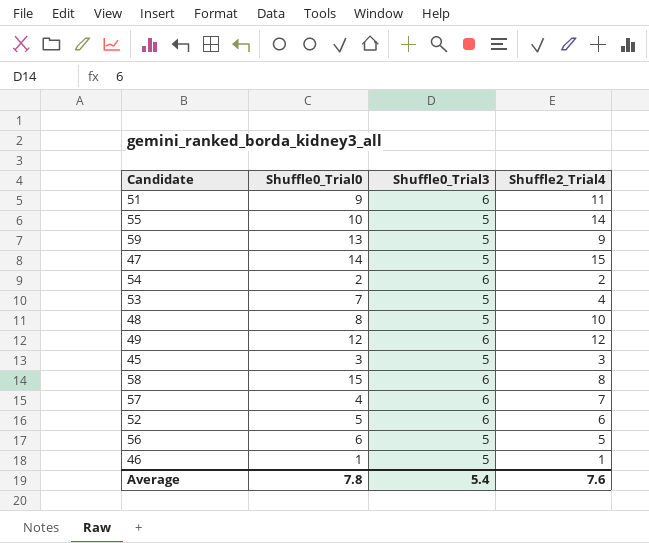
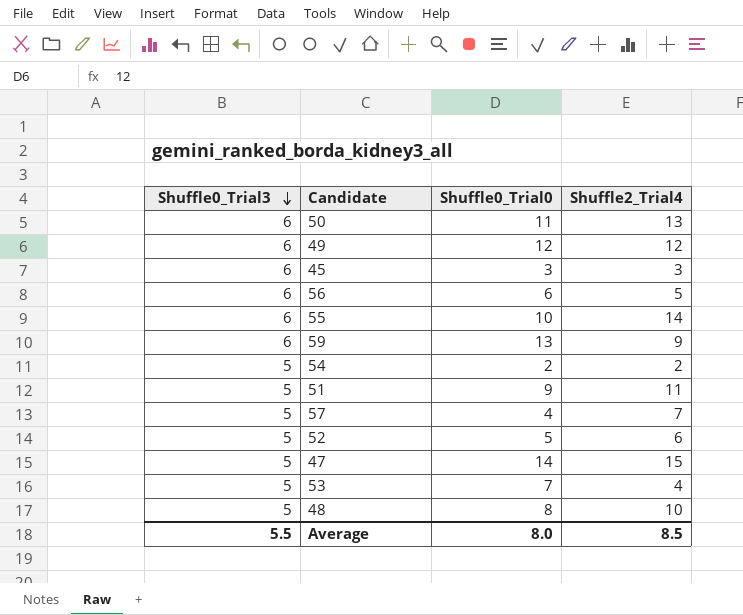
row order: none -> Shuffle0_Trial3 descending
column Shuffle0_Trial3 | position: 3 -> 1
row 58: 15 | 6 | 8 -> none
row 46: 1 | 5 | 1 -> none
row 50: none -> 6 | 11 | 13
45 | Shuffle0_Trial3: 5 -> 6
56 | Shuffle0_Trial3: 5 -> 6
55 | Shuffle0_Trial3: 5 -> 6
59 | Shuffle0_Trial3: 5 -> 6
54 | Shuffle0_Trial3: 6 -> 5
51 | Shuffle0_Trial3: 6 -> 5
57 | Shuffle0_Trial3: 6 -> 5
52 | Shuffle0_Trial3: 6 -> 5
Average | Shuffle0_Trial3: 5.4 -> 5.5
Average | Shuffle0_Trial0: 7.8 -> 8.0
Average | Shuffle2_Trial4: 7.6 -> 8.5

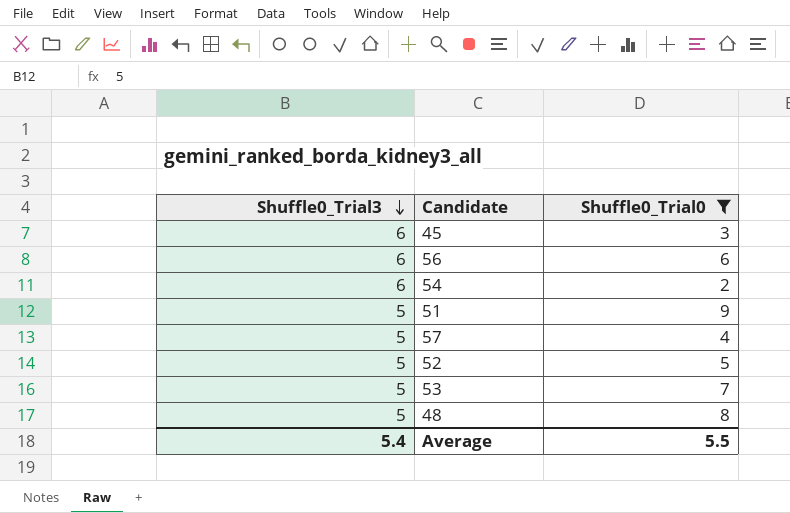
filter: none -> Shuffle0_Trial0 <= 9
column Shuffle2_Trial4 | position: 4 -> none
54 | Shuffle0_Trial3: 5 -> 6
Average | Shuffle0_Trial3: 5.5 -> 5.4
Average | Shuffle0_Trial0: 8.0 -> 5.5

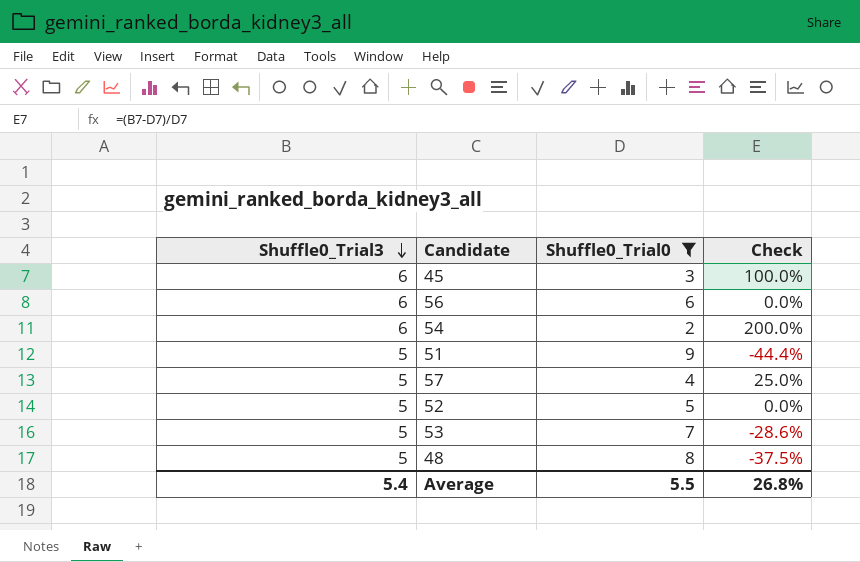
column Check | formula: none -> ([Shuffle0_Trial3] - [Shuffle0_Trial0]) / [Shuffle0_Trial0]

